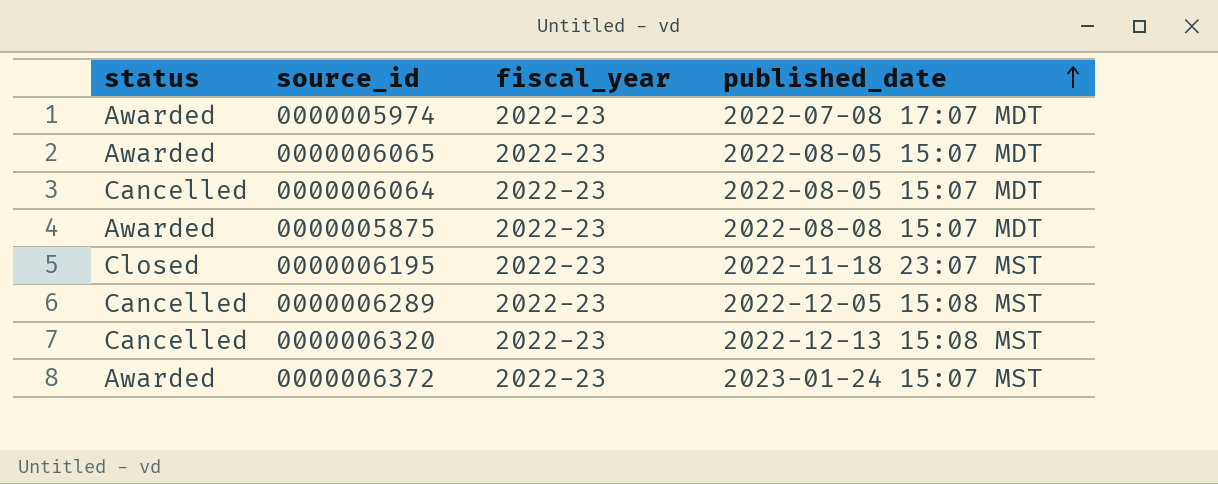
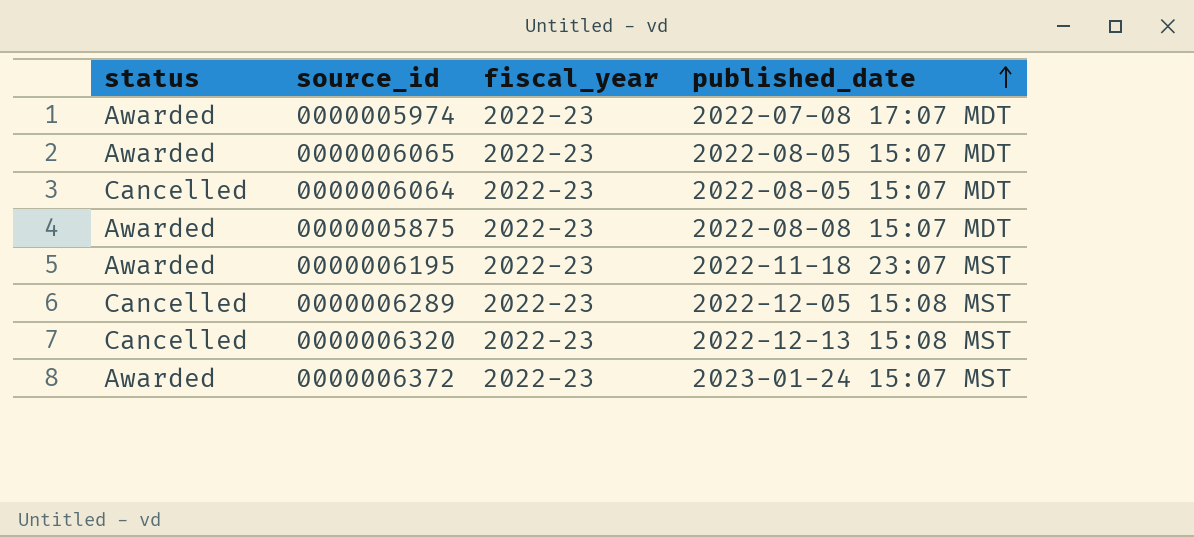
0000006195 | status: Closed -> Awarded

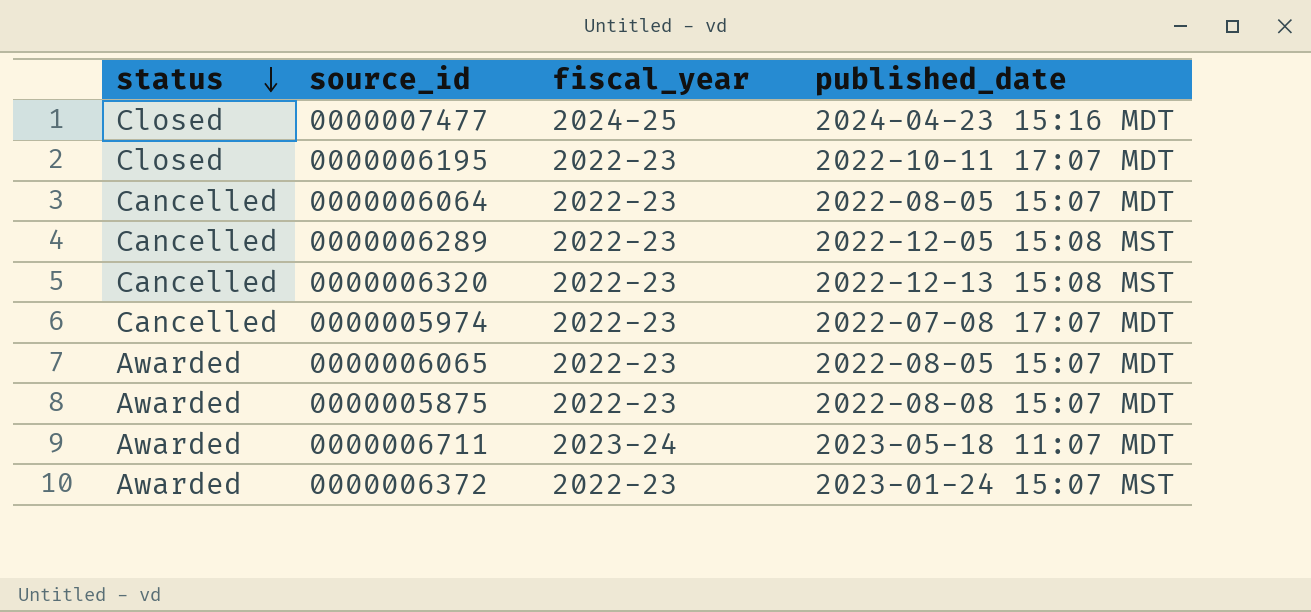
row order: published_date ascending -> status descending
row 0000007477: none -> Closed | 2024-25 | 2024-04-23 15:16 MDT
0000006195 | status: Awarded -> Closed
0000006195 | published_date: 2022-11-18 23:07 MST -> 2022-10-11 17:07 MDT
0000005974 | status: Awarded -> Cancelled
row 0000006711: none -> Awarded | 2023-24 | 2023-05-18 11:07 MDT

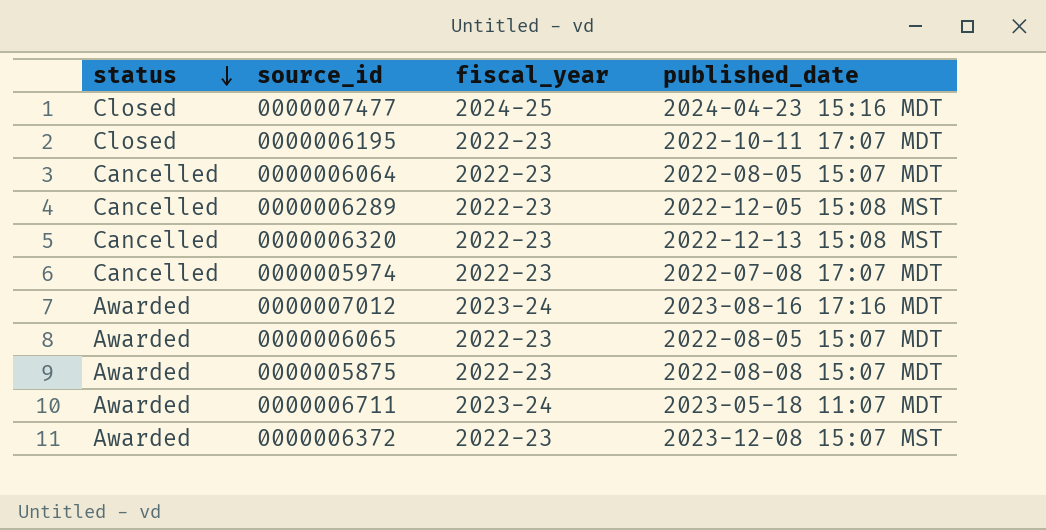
row 0000007012: none -> Awarded | 2023-24 | 2023-08-16 17:16 MDT
0000006372 | published_date: 2023-01-24 15:07 MST -> 2023-12-08 15:07 MST

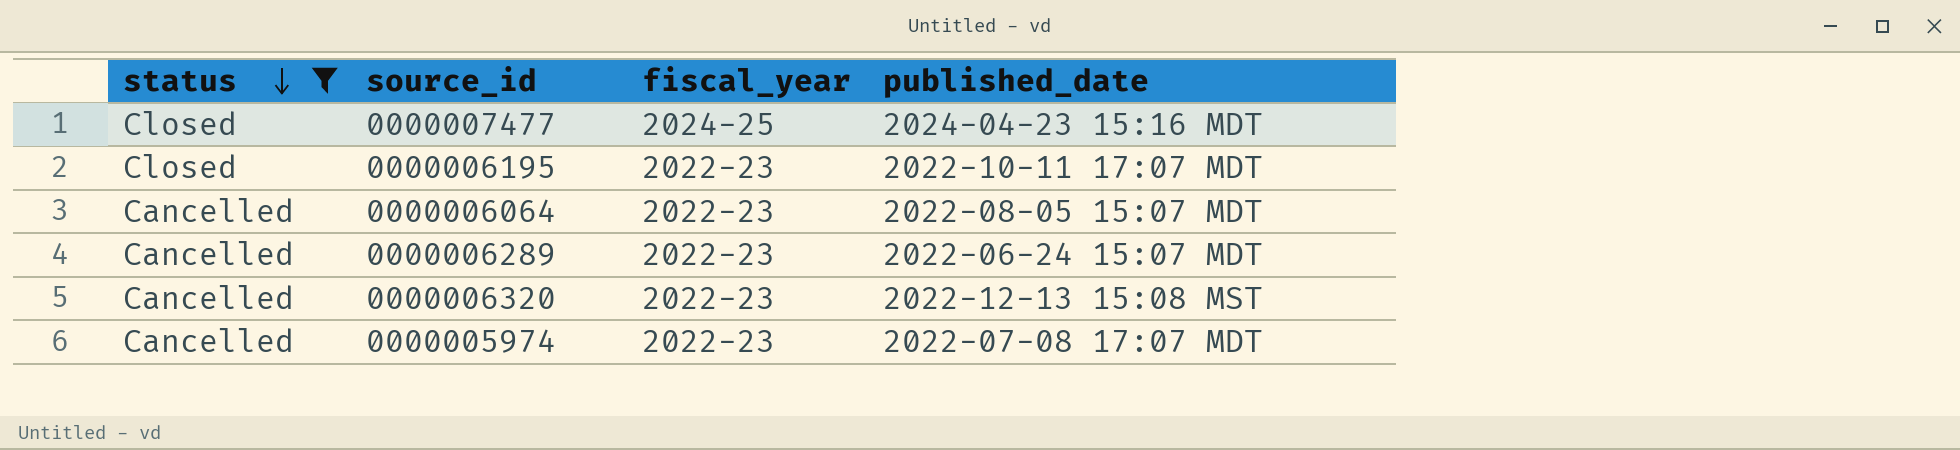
filter: none -> status != Awarded
0000006289 | published_date: 2022-12-05 15:08 MST -> 2022-06-24 15:07 MDT

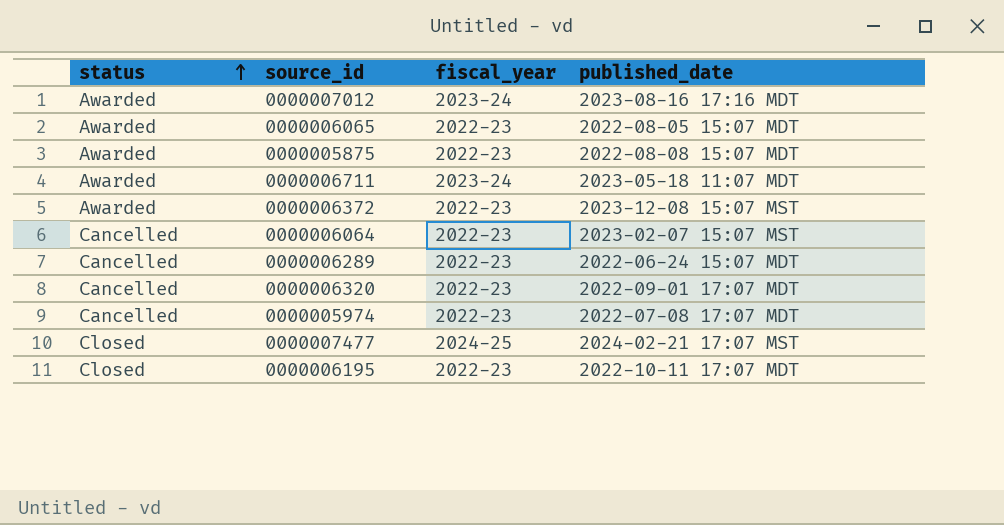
filter: status != Awarded -> none
row order: status descending -> status ascending
0000006064 | published_date: 2022-08-05 15:07 MDT -> 2023-02-07 15:07 MST
0000006320 | published_date: 2022-12-13 15:08 MST -> 2022-09-01 17:07 MDT
0000007477 | published_date: 2024-04-23 15:16 MDT -> 2024-02-21 17:07 MST

